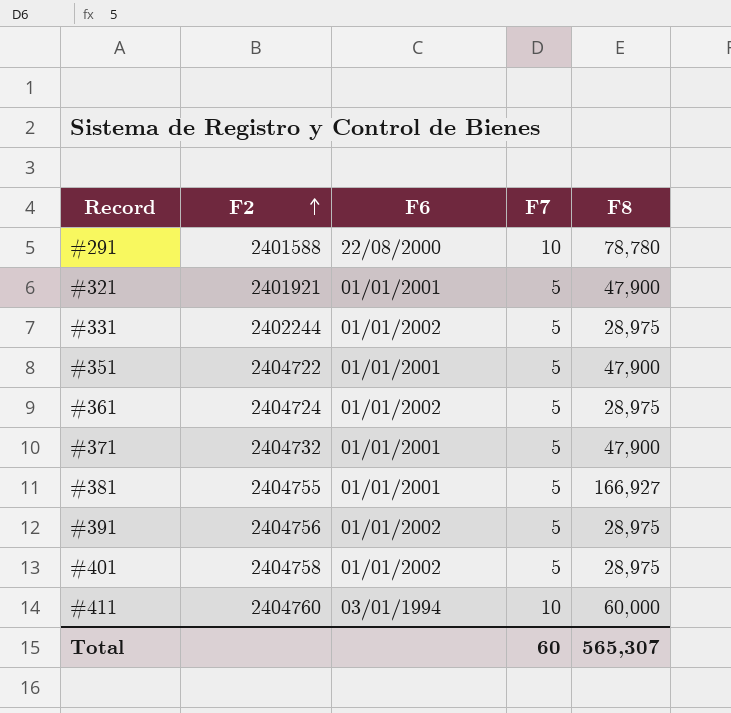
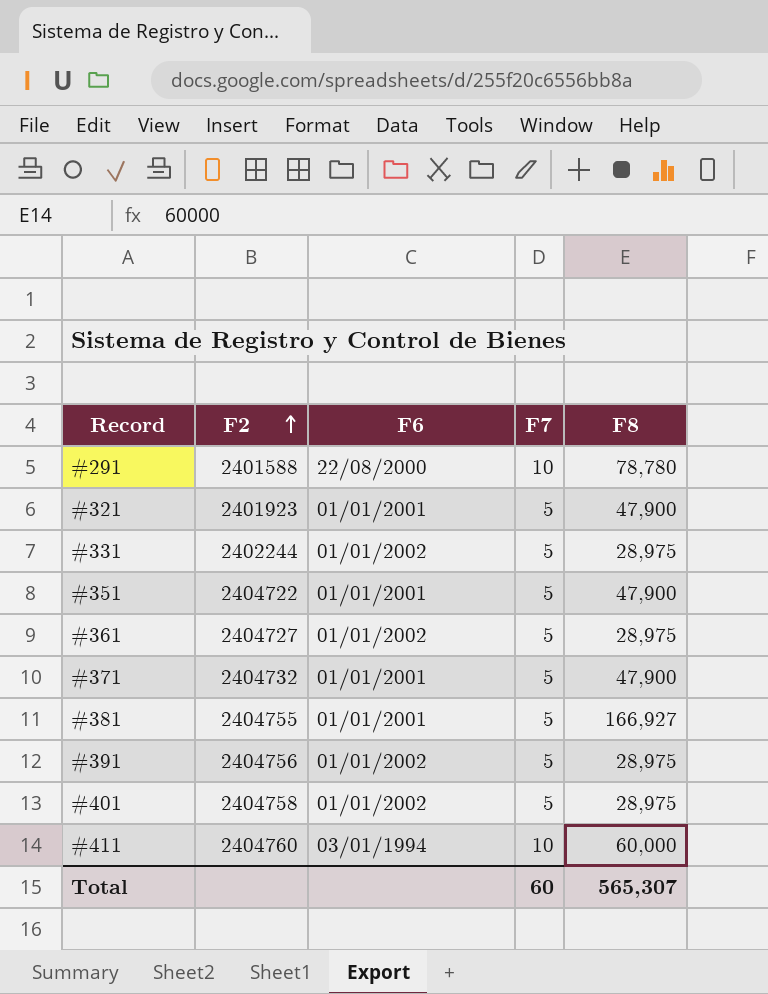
#321 | F2: 2401921 -> 2401923
#361 | F2: 2404724 -> 2404727

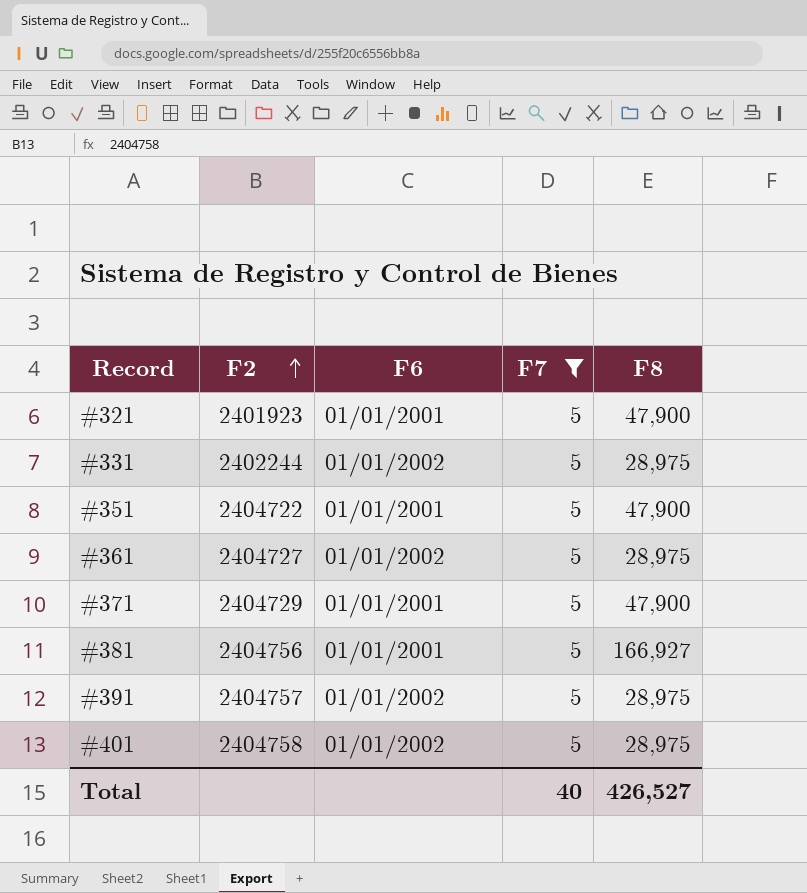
filter: none -> F7 = 5
#371 | F2: 2404732 -> 2404729
#381 | F2: 2404755 -> 2404756
#391 | F2: 2404756 -> 2404757
Total | F7: 60 -> 40
Total | F8: 565,307 -> 426,527

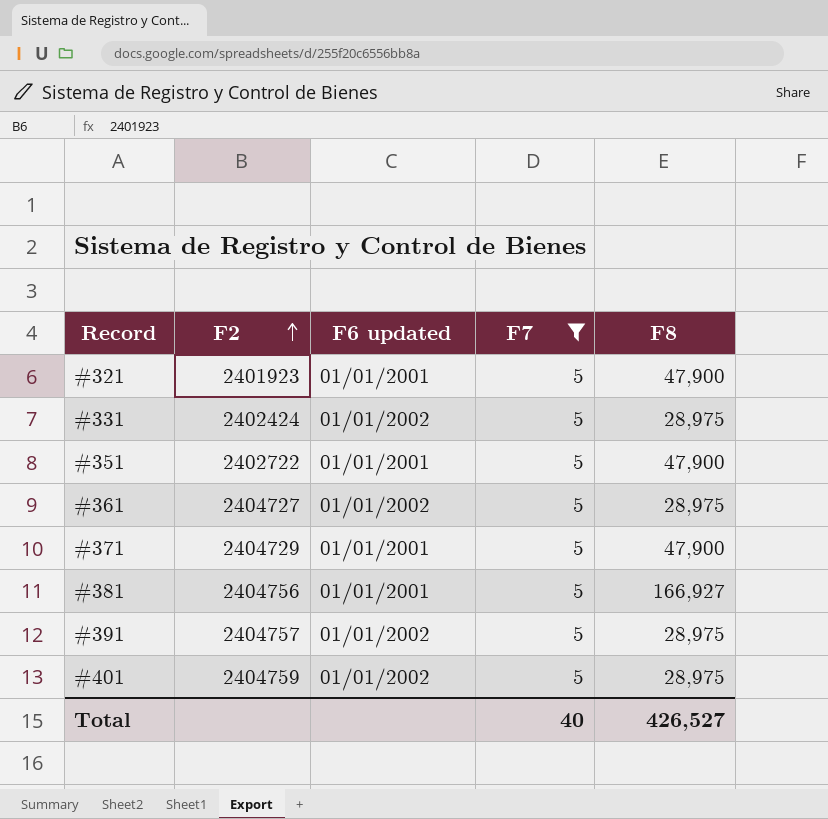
column name: F6 -> F6 updated
#331 | F2: 2402244 -> 2402424
#351 | F2: 2404722 -> 2402722
#401 | F2: 2404758 -> 2404759

